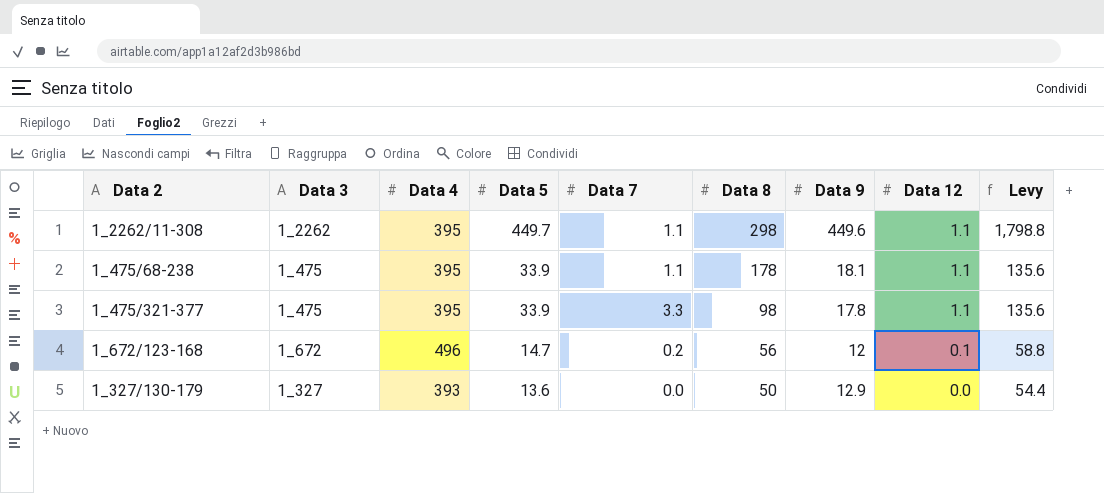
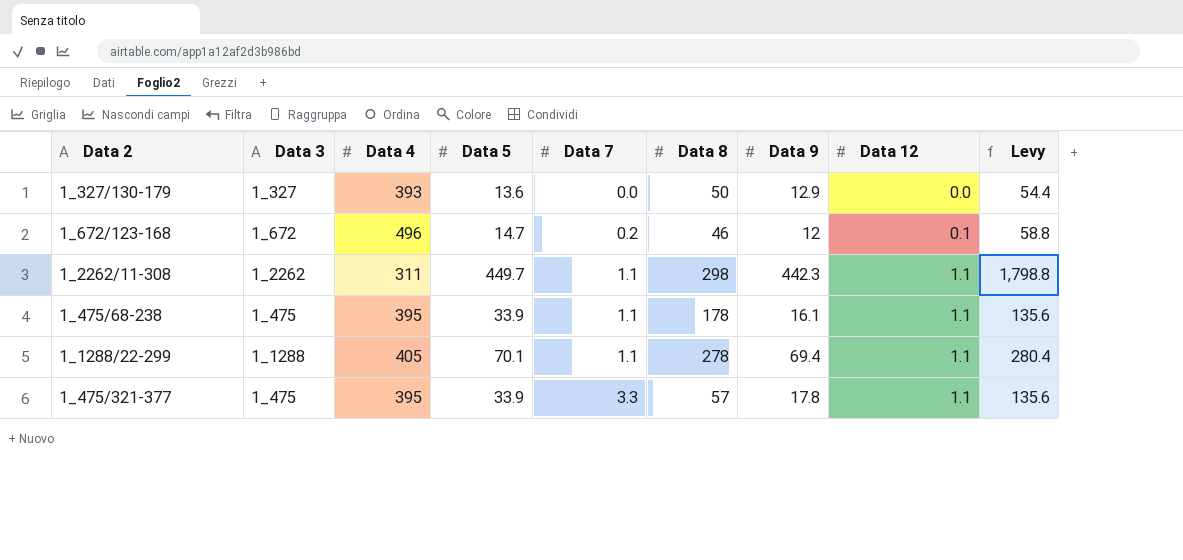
row order: Data 5 descending -> Data 7 ascending
1_672/123-168 | Data 8: 56 -> 46
1_2262/11-308 | Data 4: 395 -> 311
1_2262/11-308 | Data 9: 449.6 -> 442.3
1_475/68-238 | Data 9: 18.1 -> 16.1
row 1_1288/22-299: none -> 1_1288 | 405 | 70.1 | 1.1 | 278 | 69.4 | 1.1 | 280.4
1_475/321-377 | Data 8: 98 -> 57

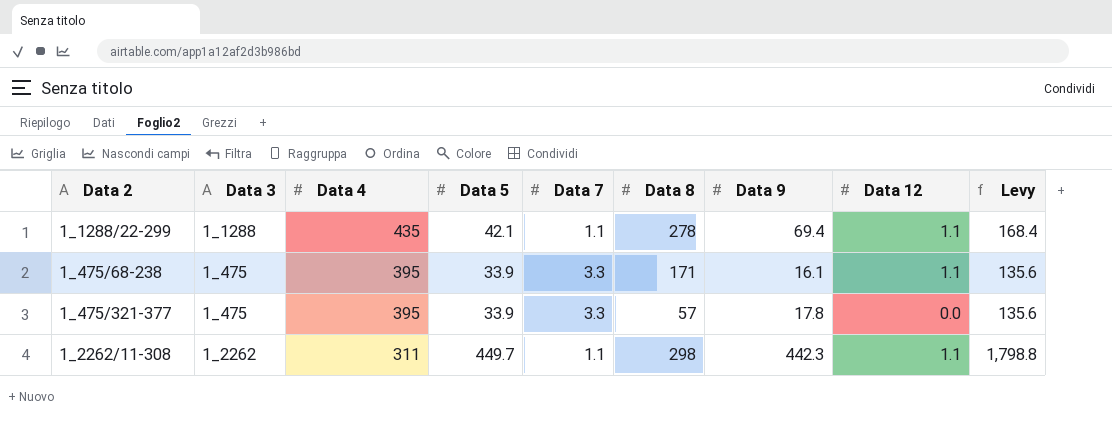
row order: Data 7 ascending -> Data 4 descending
row 1_327/130-179: 1_327 | 393 | 13.6 | 0.0 | 50 | 12.9 | 0.0 | 54.4 -> none
row 1_672/123-168: 1_672 | 496 | 14.7 | 0.2 | 46 | 12 | 0.1 | 58.8 -> none
1_1288/22-299 | Data 4: 405 -> 435
1_1288/22-299 | Data 5: 70.1 -> 42.1
1_1288/22-299 | Levy: 280.4 -> 168.4
1_475/68-238 | Data 7: 1.1 -> 3.3
1_475/68-238 | Data 8: 178 -> 171
1_475/321-377 | Data 12: 1.1 -> 0.0

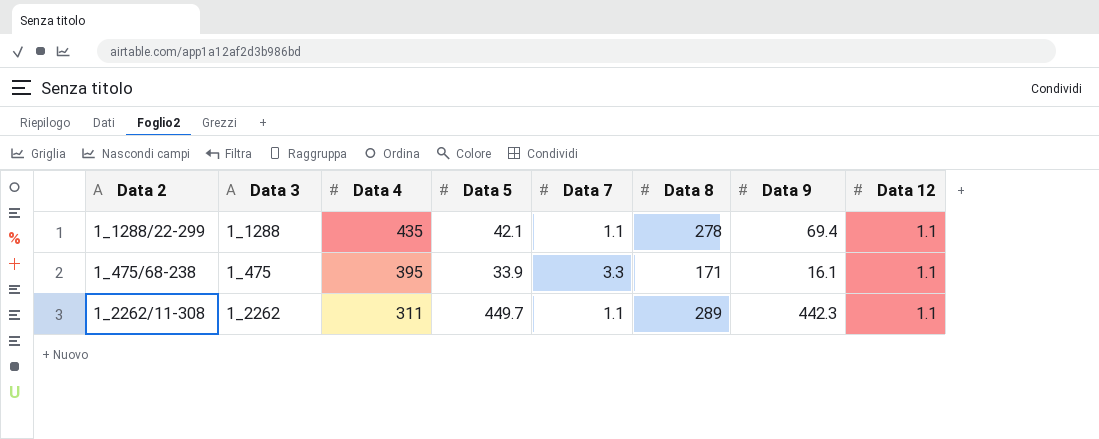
column Levy | formula: [Data 5] * 4 -> none
row 1_475/321-377: 1_475 | 395 | 33.9 | 3.3 | 57 | 17.8 | 0.0 | 135.6 -> none
1_2262/11-308 | Data 8: 298 -> 289

